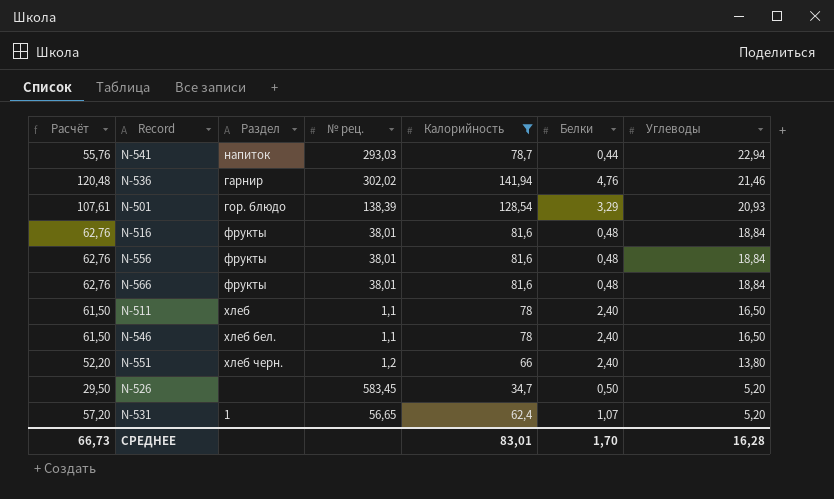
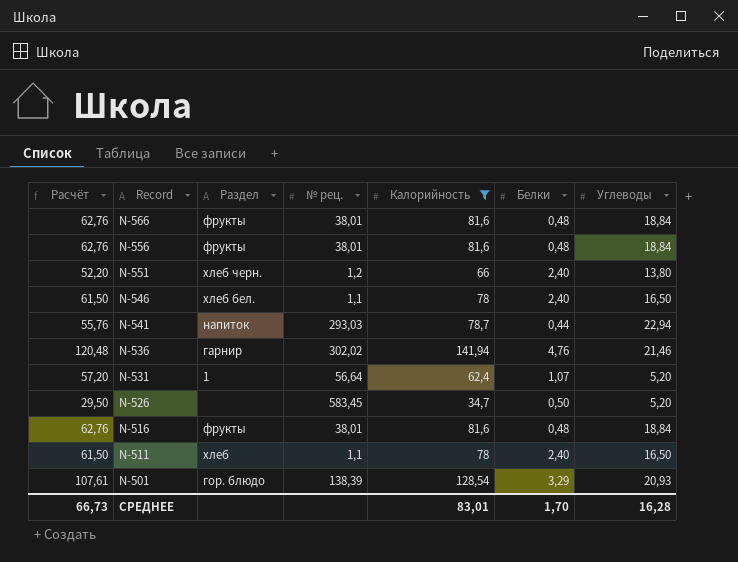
row order: Углеводы descending -> Record descending
N-531 | № рец.: 56,65 -> 56,64

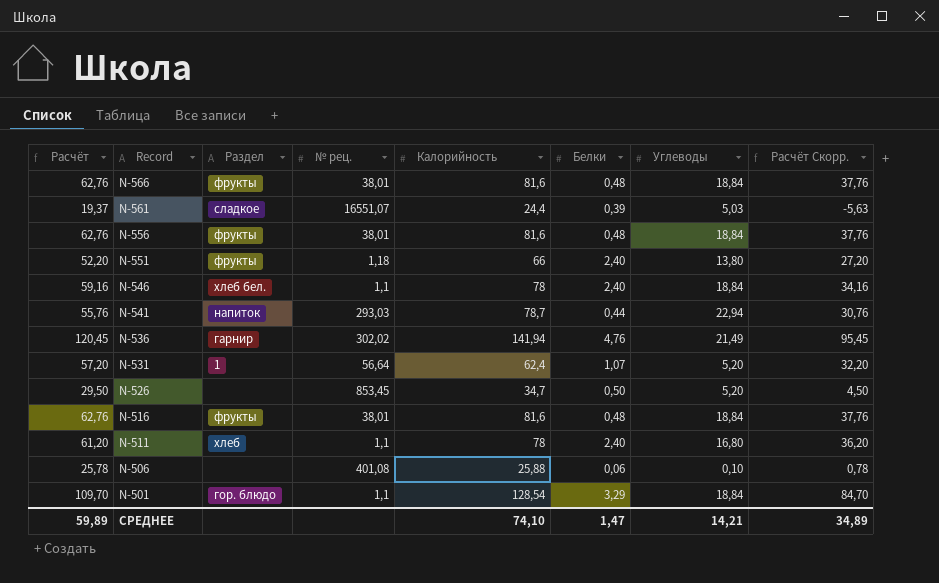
filter: Калорийность >= 34,7 -> none
column Расчёт Скорр. | formula: none -> [Расчёт] - 25
N-551 | Раздел: хлеб черн. -> фрукты
N-551 | № рец.: 1,2 -> 1,18
N-546 | Расчёт: 61,50 -> 59,16
N-546 | Углеводы: 16,50 -> 18,84
N-536 | Расчёт: 120,48 -> 120,45
N-536 | Углеводы: 21,46 -> 21,49
N-526 | № рец.: 583,45 -> 853,45
N-511 | Расчёт: 61,50 -> 61,20
N-511 | Углеводы: 16,50 -> 16,80
N-501 | Расчёт: 107,61 -> 109,70
N-501 | № рец.: 138,39 -> 1,1
N-501 | Углеводы: 20,93 -> 18,84
СРЕДНЕЕ | Расчёт: 66,73 -> 59,89
СРЕДНЕЕ | Калорийность: 83,01 -> 74,10
СРЕДНЕЕ | Белки: 1,70 -> 1,47
СРЕДНЕЕ | Углеводы: 16,28 -> 14,21

